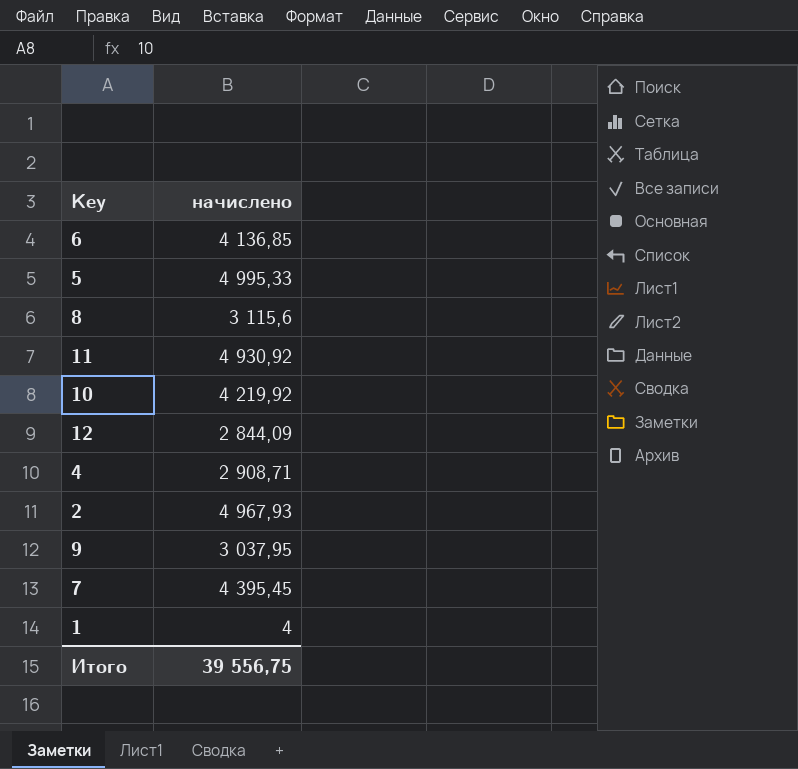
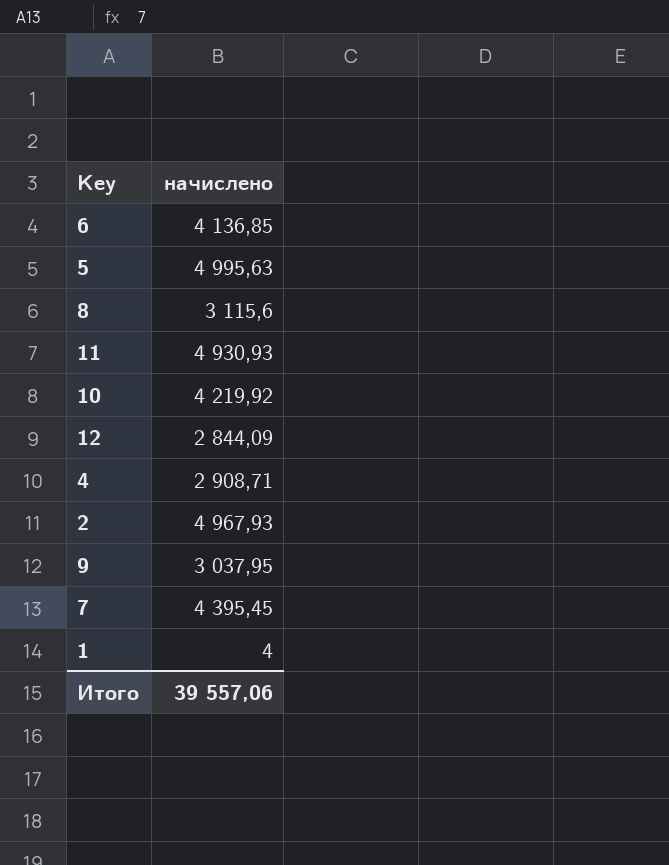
5 | начислено: 4 995,33 -> 4 995,63
11 | начислено: 4 930,92 -> 4 930,93
Итого | начислено: 39 556,75 -> 39 557,06

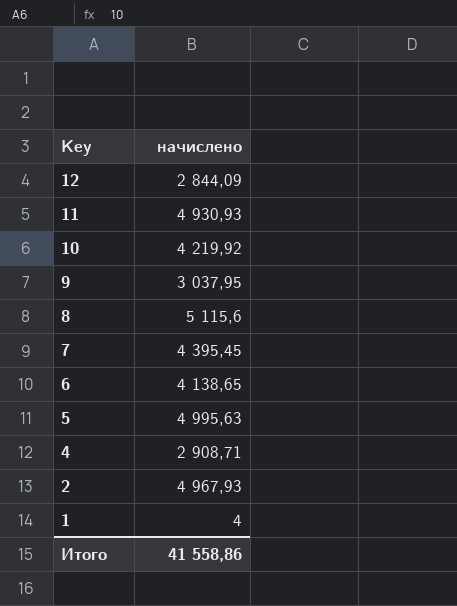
row order: none -> Key descending
8 | начислено: 3 115,6 -> 5 115,6
6 | начислено: 4 136,85 -> 4 138,65
Итого | начислено: 39 557,06 -> 41 558,86

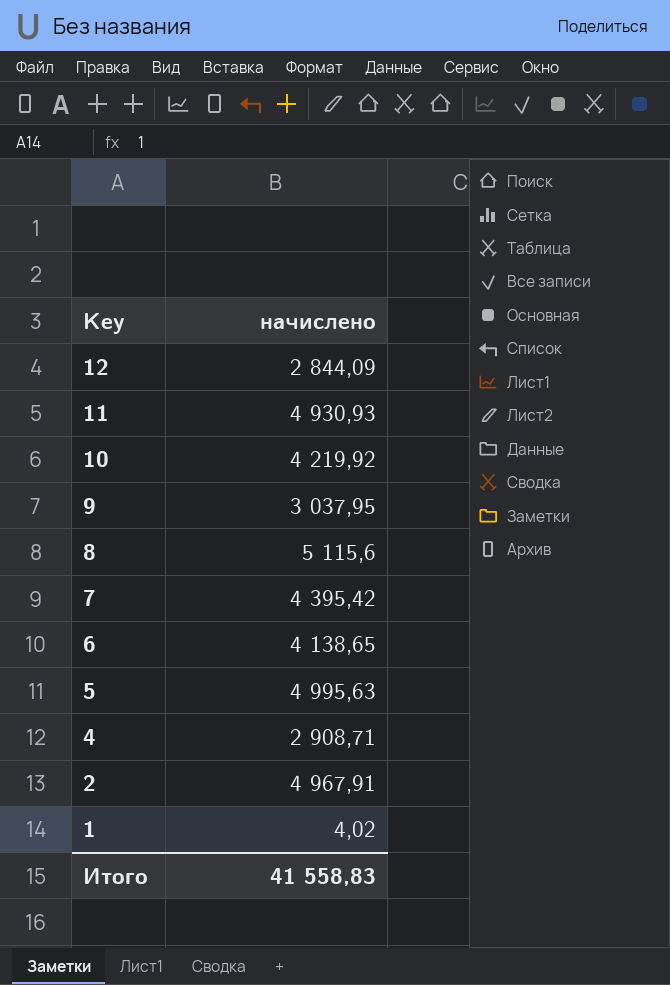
7 | начислено: 4 395,45 -> 4 395,42
2 | начислено: 4 967,93 -> 4 967,91
1 | начислено: 4 -> 4,02
Итого | начислено: 41 558,86 -> 41 558,83

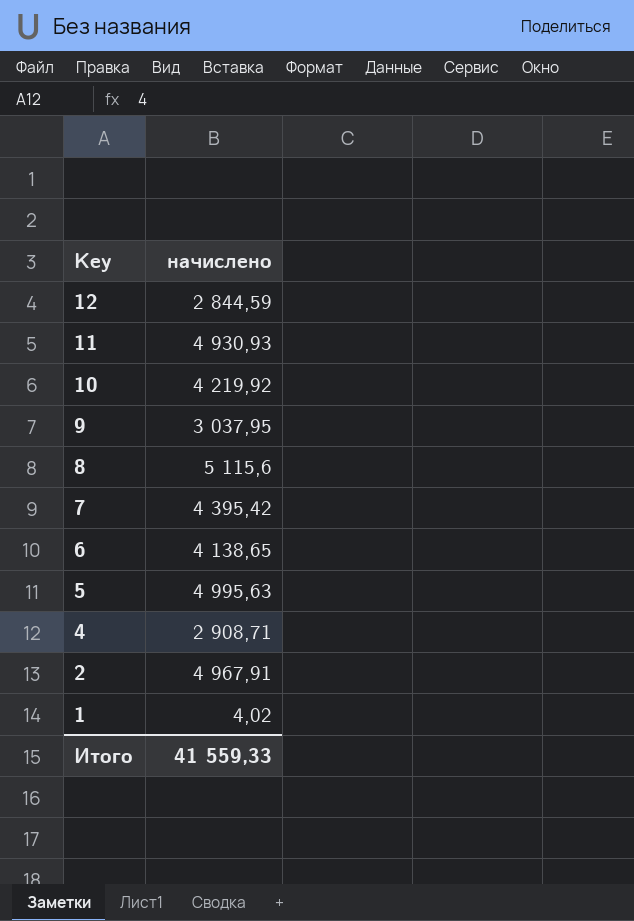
12 | начислено: 2 844,09 -> 2 844,59
Итого | начислено: 41 558,83 -> 41 559,33

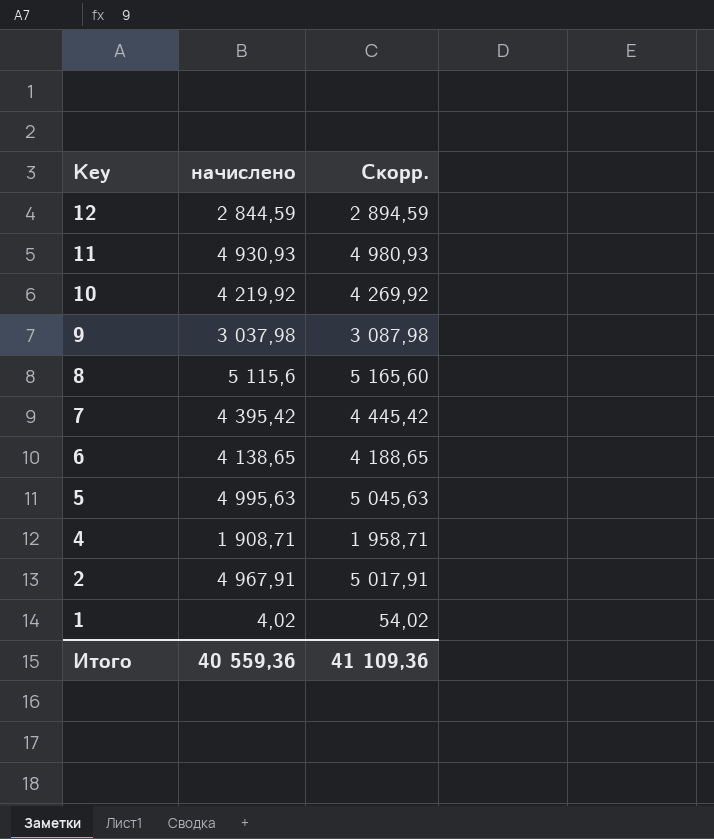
column Скорр. | formula: none -> [начислено] + 50
9 | начислено: 3 037,95 -> 3 037,98
4 | начислено: 2 908,71 -> 1 908,71
Итого | начислено: 41 559,33 -> 40 559,36

